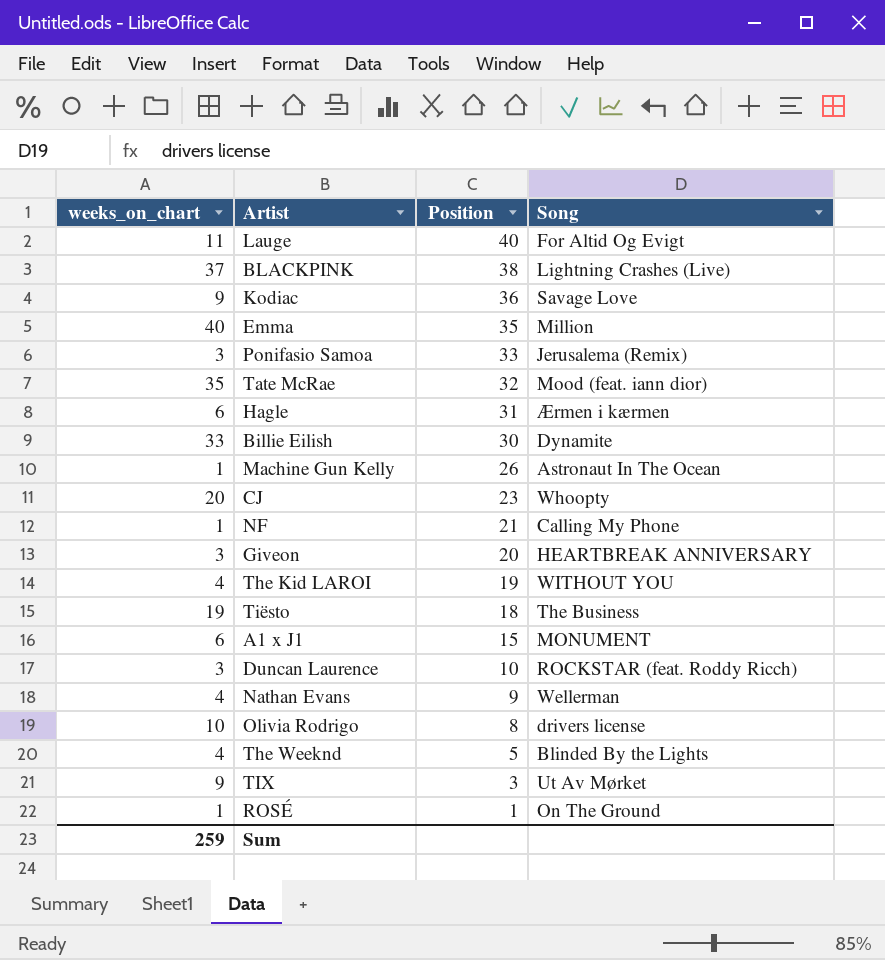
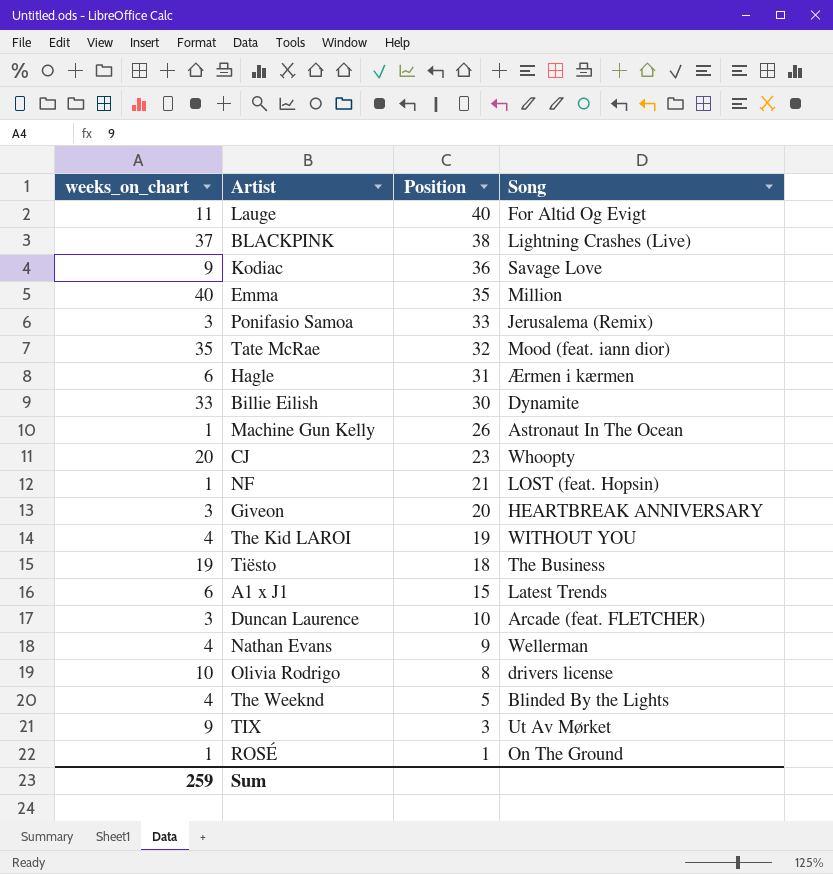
NF | Song: Calling My Phone -> LOST (feat. Hopsin)
A1 x J1 | Song: MONUMENT -> Latest Trends
Duncan Laurence | Song: ROCKSTAR (feat. Roddy Ricch) -> Arcade (feat. FLETCHER)

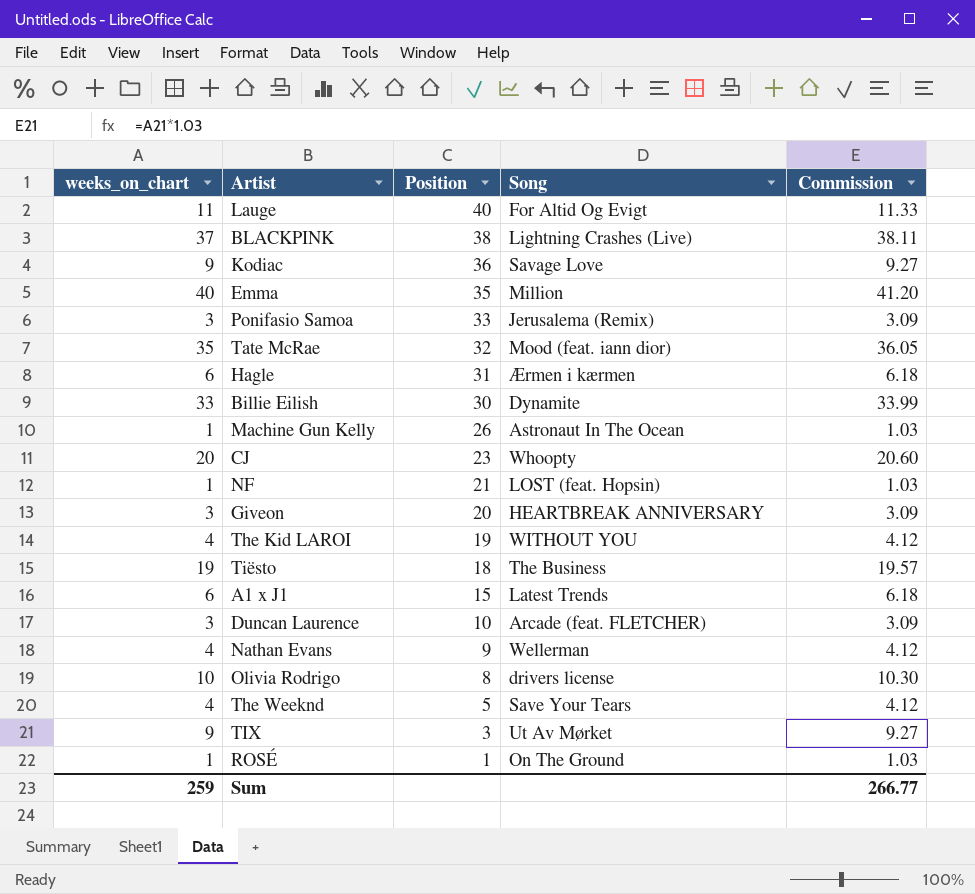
column Commission | formula: none -> [weeks_on_chart] * 1.03
The Weeknd | Song: Blinded By the Lights -> Save Your Tears

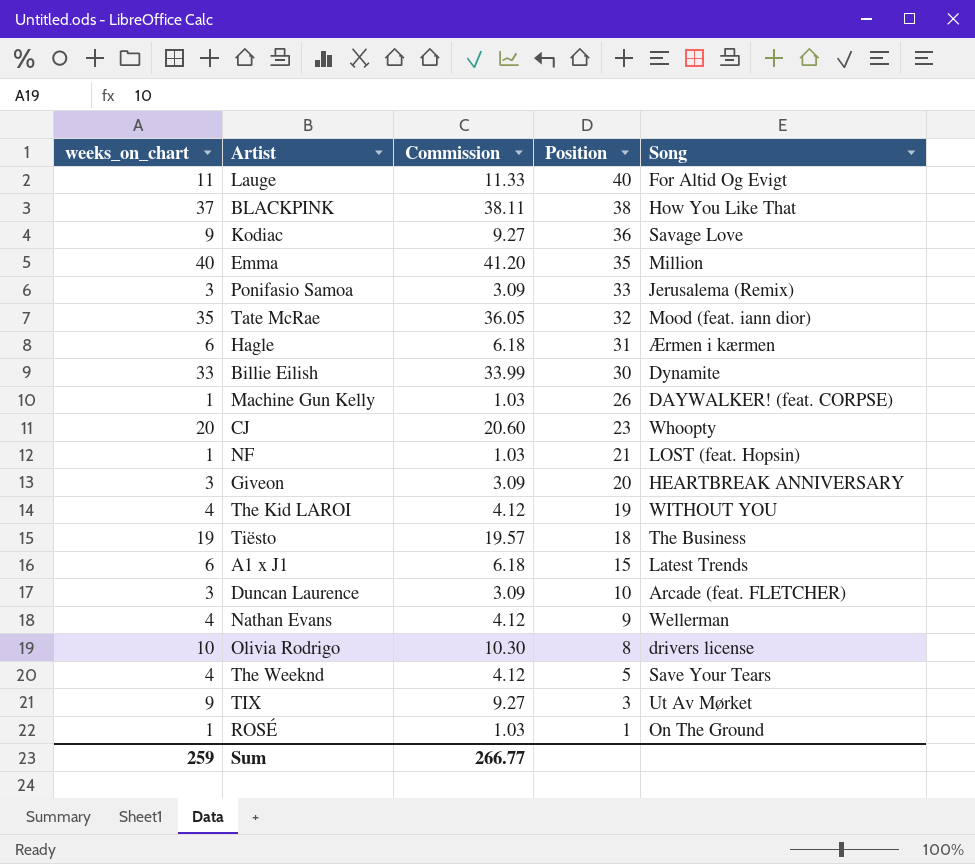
column Commission | position: 5 -> 3
BLACKPINK | Song: Lightning Crashes (Live) -> How You Like That
Machine Gun Kelly | Song: Astronaut In The Ocean -> DAYWALKER! (feat. CORPSE)

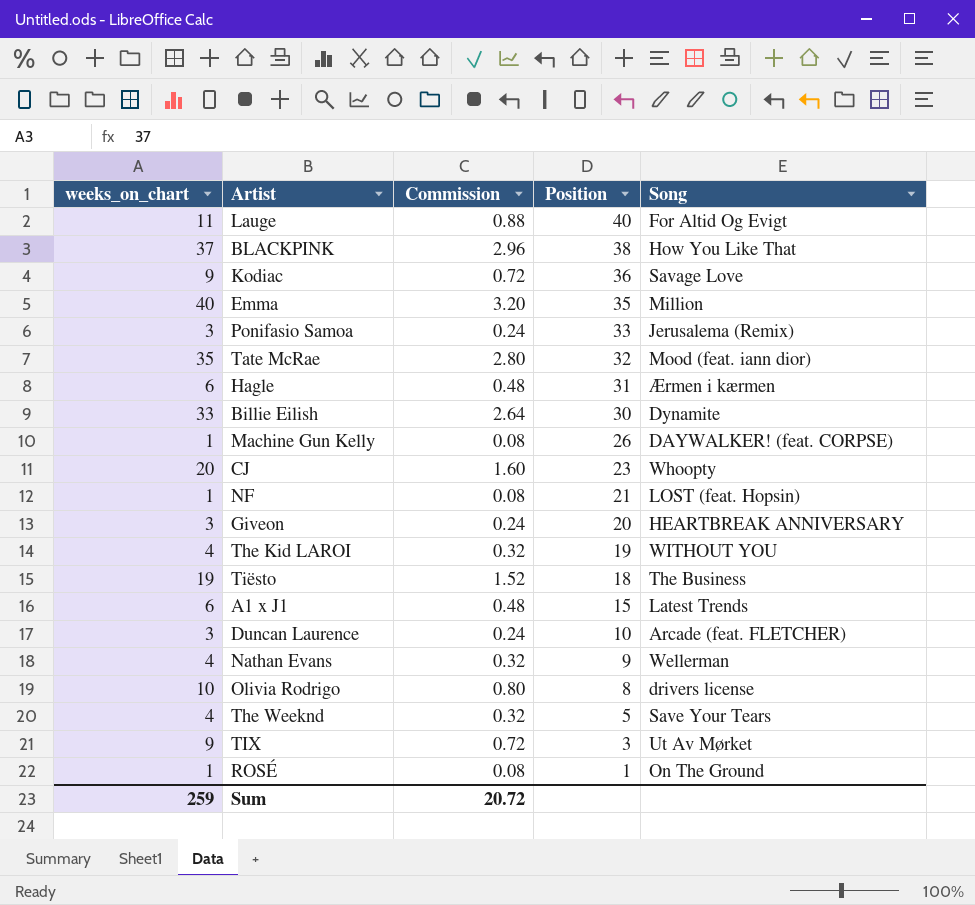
column Commission | formula: [weeks_on_chart] * 1.03 -> [weeks_on_chart] * 0.08
Sum | Commission: 266.77 -> 20.72

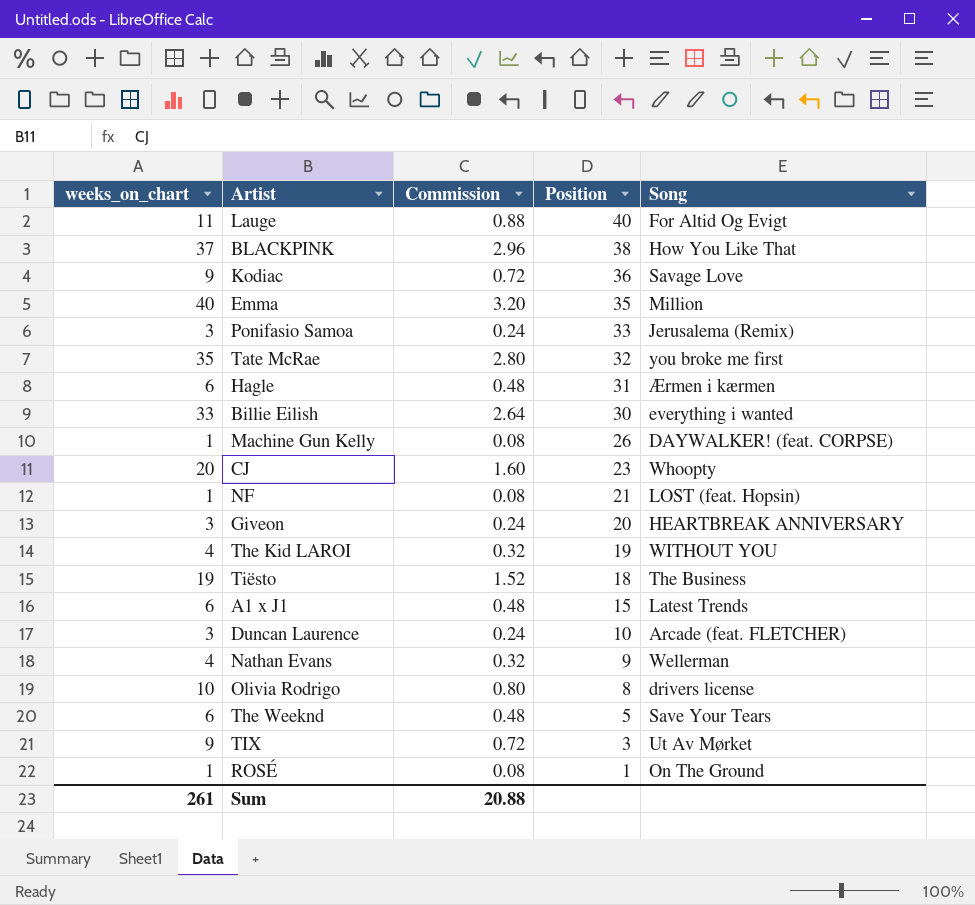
Tate McRae | Song: Mood (feat. iann dior) -> you broke me first
Billie Eilish | Song: Dynamite -> everything i wanted
The Weeknd | weeks_on_chart: 4 -> 6
The Weeknd | Commission: 0.32 -> 0.48
Sum | weeks_on_chart: 259 -> 261
Sum | Commission: 20.72 -> 20.88

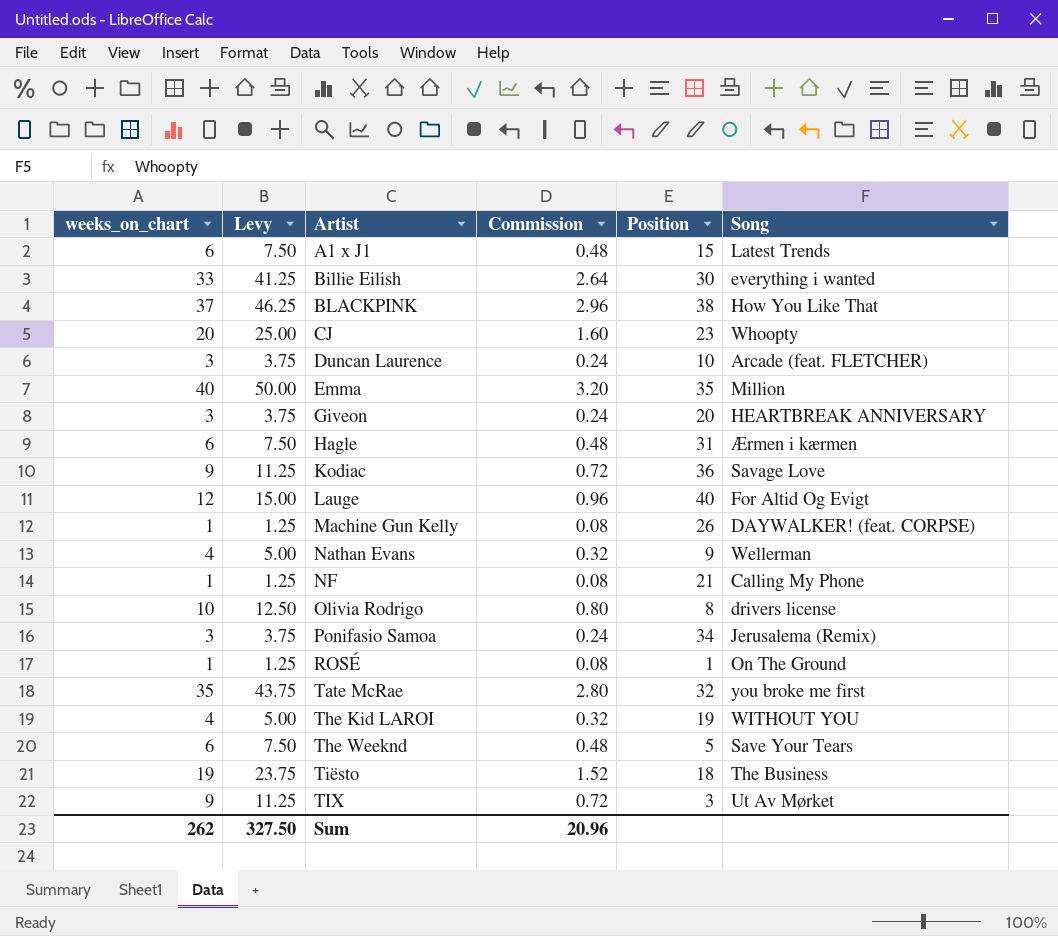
row order: Position descending -> Artist ascending
column Levy | formula: none -> [weeks_on_chart] * 1.25
Lauge | weeks_on_chart: 11 -> 12
Lauge | Commission: 0.88 -> 0.96
NF | Song: LOST (feat. Hopsin) -> Calling My Phone
Ponifasio Samoa | Position: 33 -> 34
Sum | weeks_on_chart: 261 -> 262
Sum | Commission: 20.88 -> 20.96

